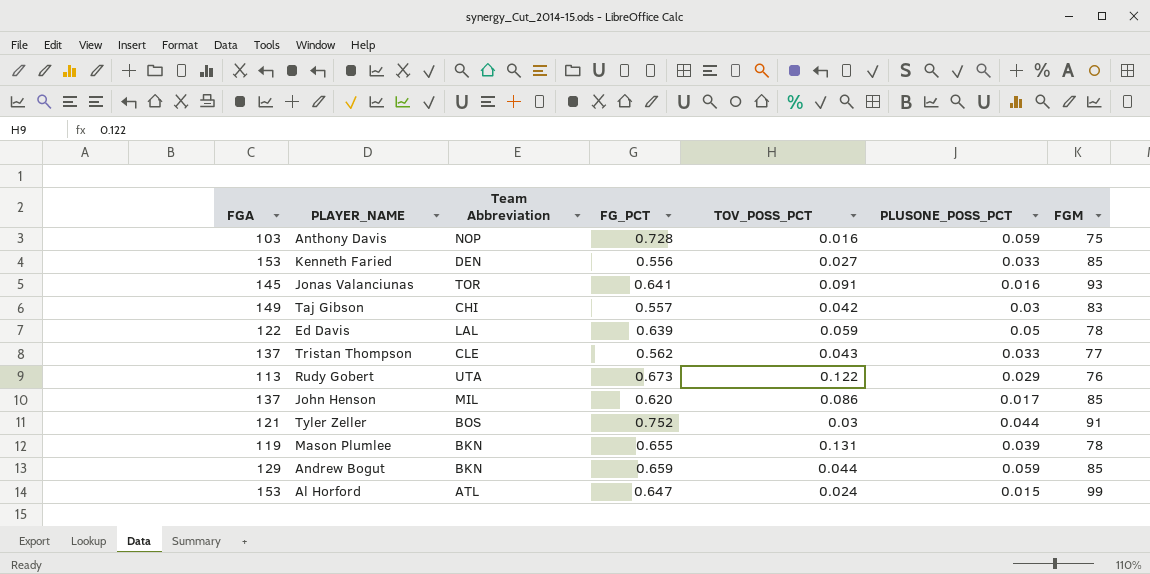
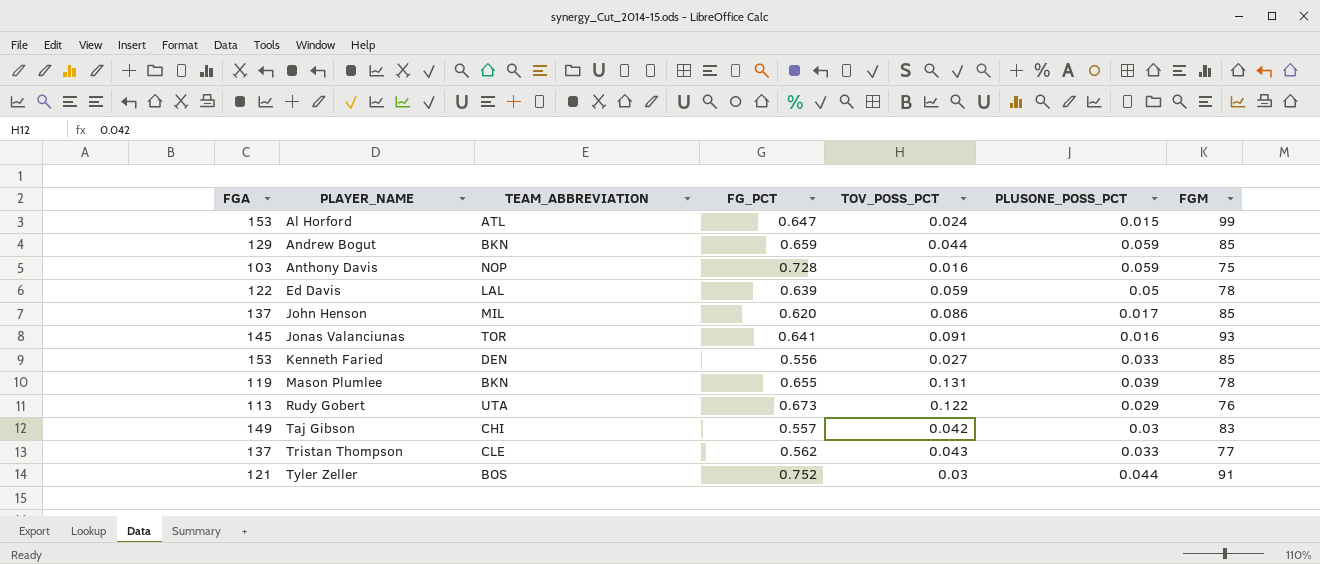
row order: none -> PLAYER_NAME ascending
column name: Team Abbreviation -> TEAM_ABBREVIATION

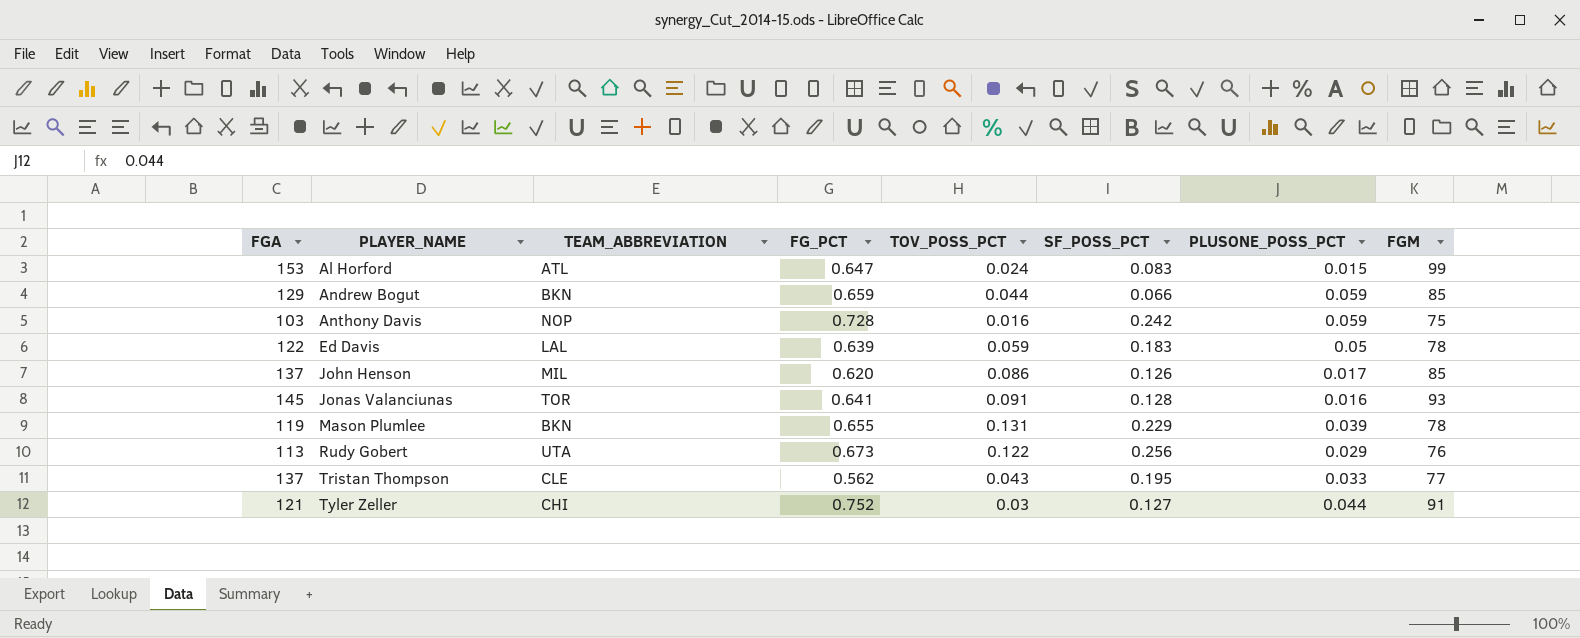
column SF_POSS_PCT | position: none -> 6
row Kenneth Faried: 153 | DEN | 0.556 | 0.027 | 0.033 | 85 -> none
row Taj Gibson: 149 | CHI | 0.557 | 0.042 | 0.03 | 83 -> none
Tyler Zeller | TEAM_ABBREVIATION: BOS -> CHI

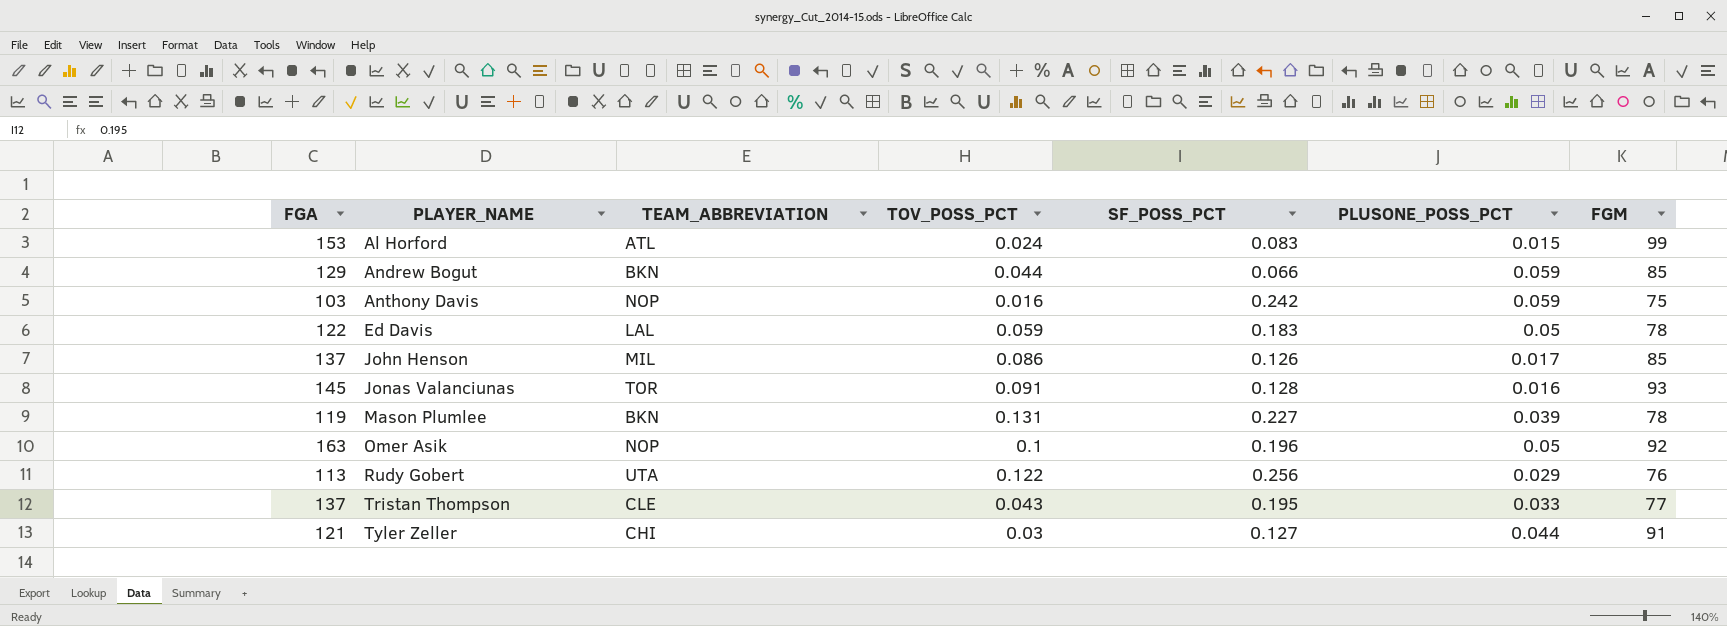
column FG_PCT | formula: [FGM] / [FGA] -> none
Mason Plumlee | SF_POSS_PCT: 0.229 -> 0.227
row Omer Asik: none -> 163 | NOP | 0.1 | 0.196 | 0.05 | 92

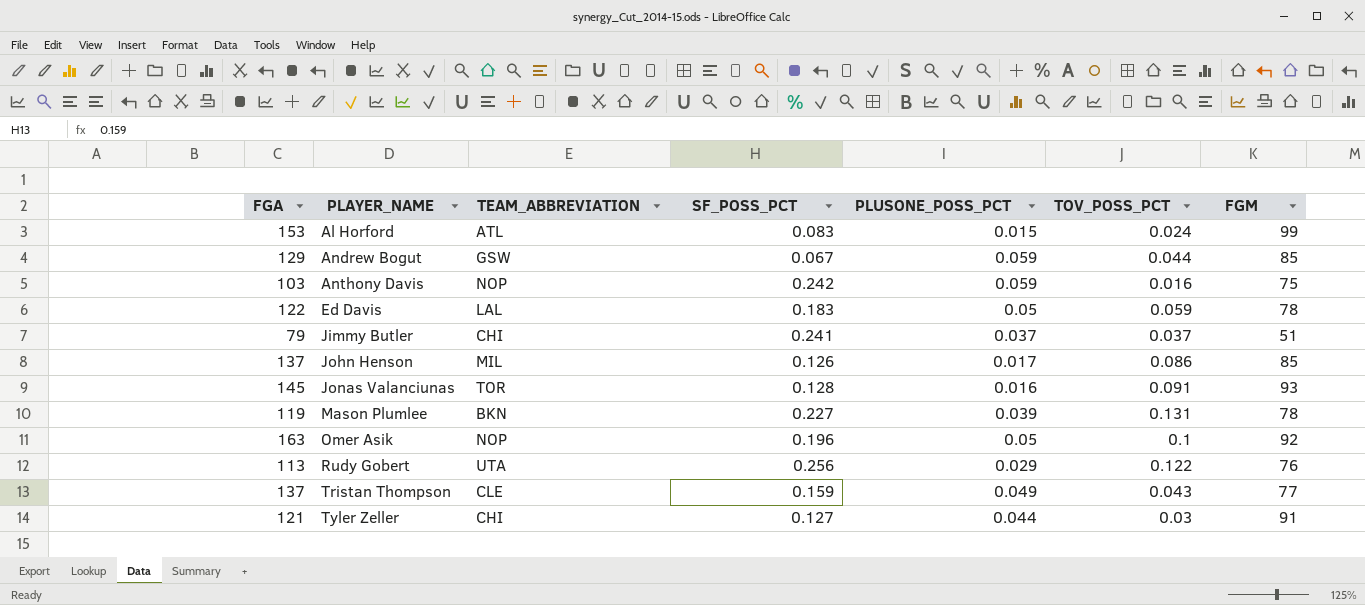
column TOV_POSS_PCT | position: 4 -> 6
Andrew Bogut | TEAM_ABBREVIATION: BKN -> GSW
Andrew Bogut | SF_POSS_PCT: 0.066 -> 0.067
row Jimmy Butler: none -> 79 | CHI | 0.241 | 0.037 | 0.037 | 51
Tristan Thompson | SF_POSS_PCT: 0.195 -> 0.159
Tristan Thompson | PLUSONE_POSS_PCT: 0.033 -> 0.049

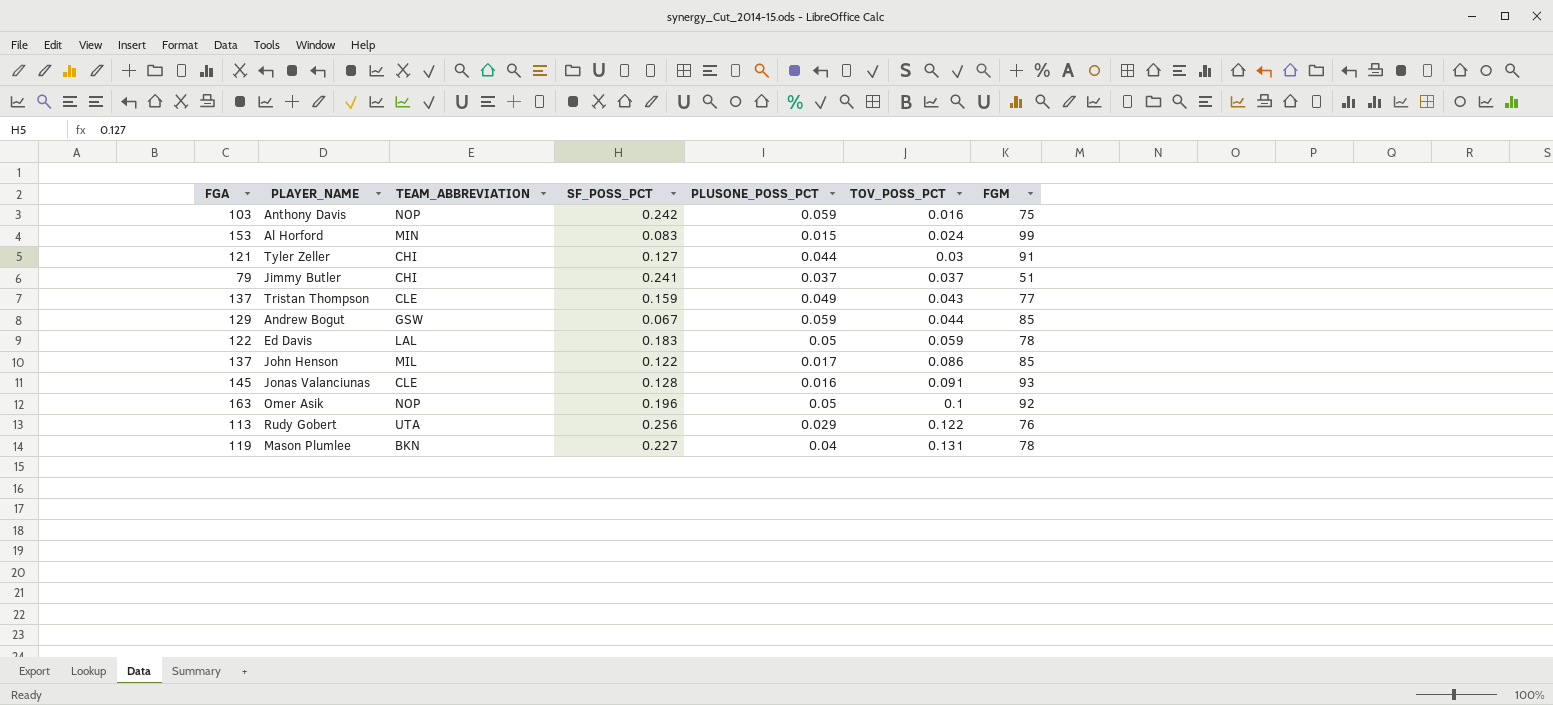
row order: PLAYER_NAME ascending -> TOV_POSS_PCT ascending
Al Horford | TEAM_ABBREVIATION: ATL -> MIN
John Henson | SF_POSS_PCT: 0.126 -> 0.122
Jonas Valanciunas | TEAM_ABBREVIATION: TOR -> CLE
Mason Plumlee | PLUSONE_POSS_PCT: 0.039 -> 0.04

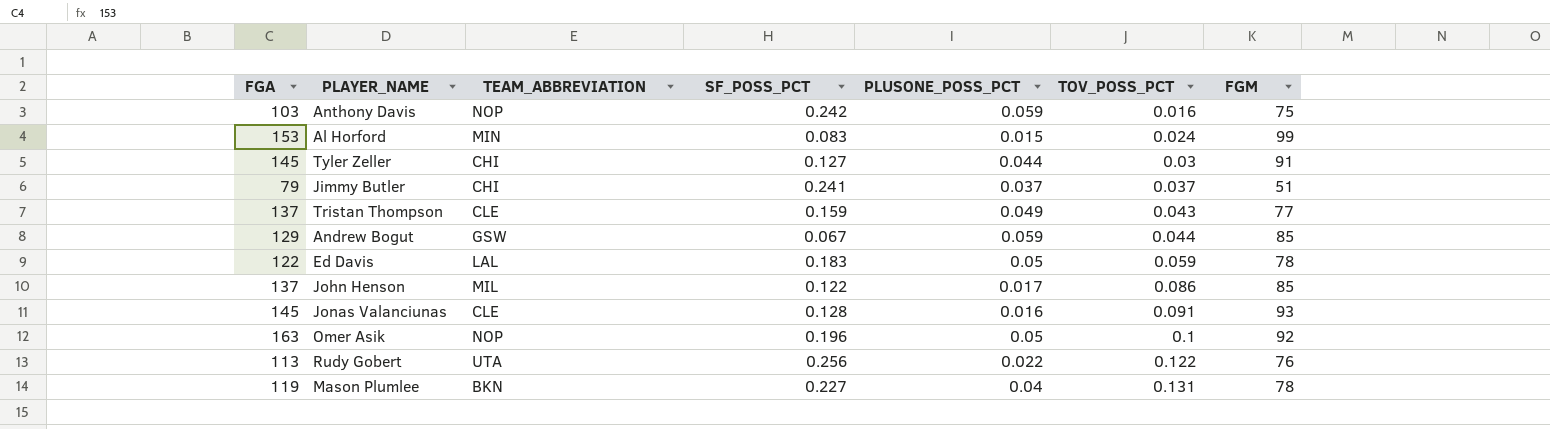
Tyler Zeller | FGA: 121 -> 145
Rudy Gobert | PLUSONE_POSS_PCT: 0.029 -> 0.022

